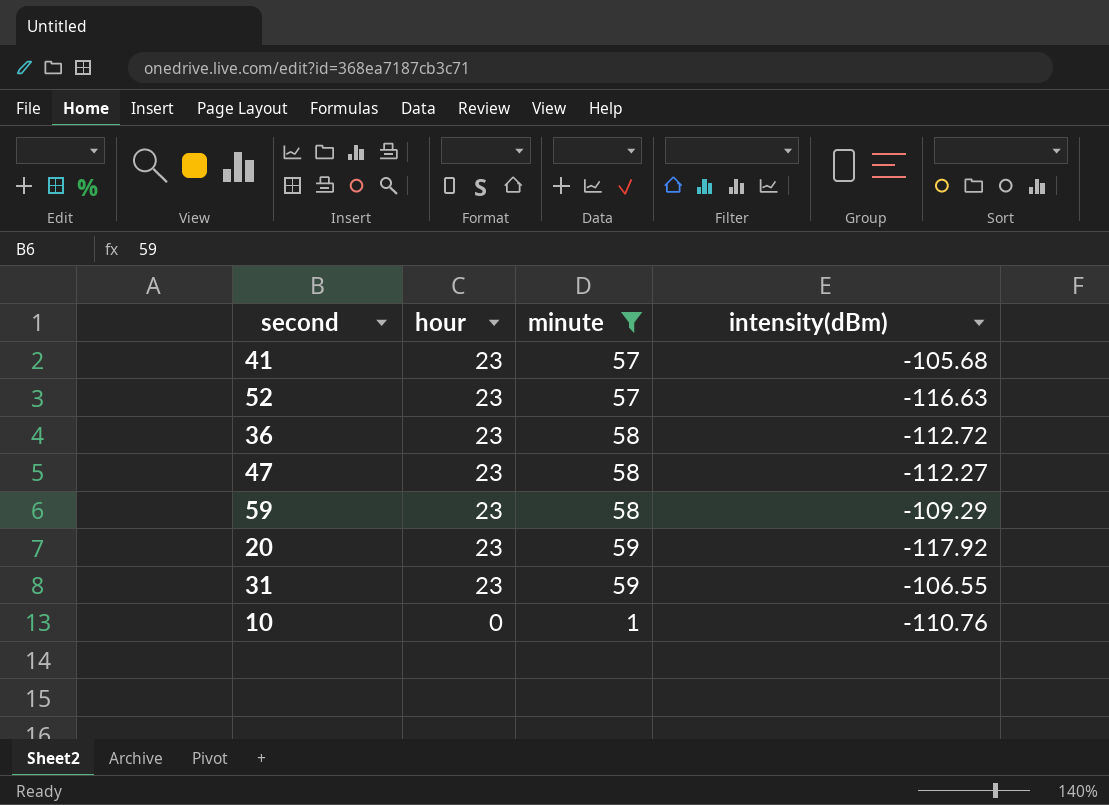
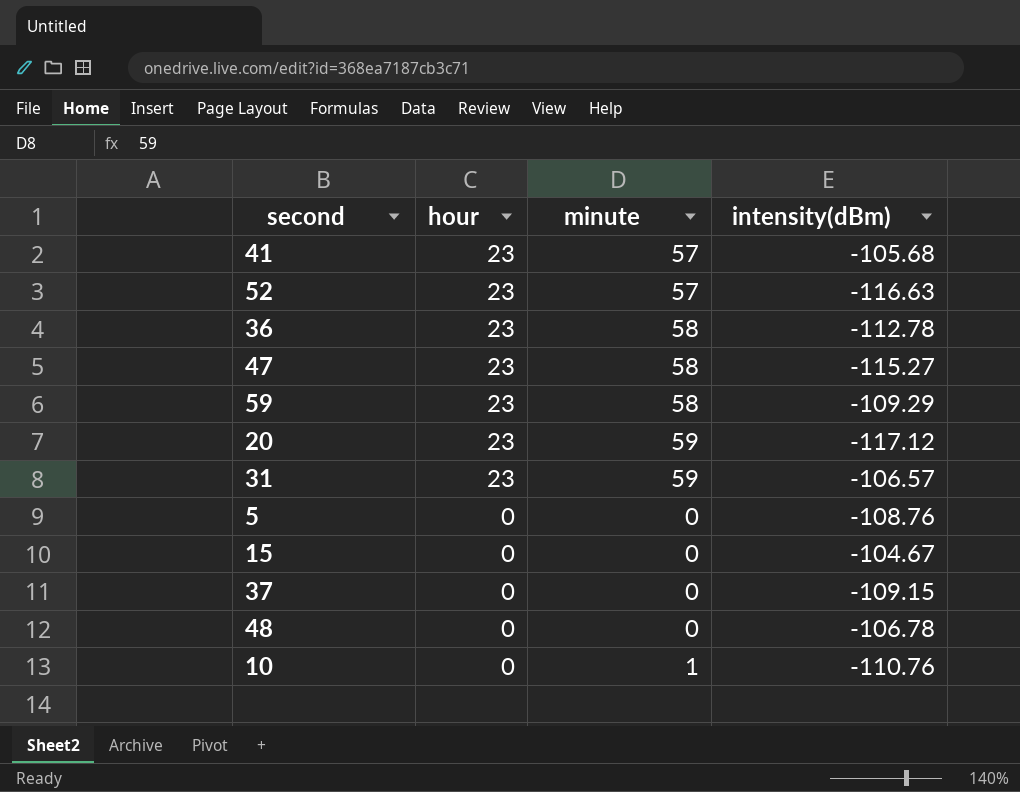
filter: minute != 0 -> none
36 | intensity(dBm): -112.72 -> -112.78
47 | intensity(dBm): -112.27 -> -115.27
20 | intensity(dBm): -117.92 -> -117.12
31 | intensity(dBm): -106.55 -> -106.57

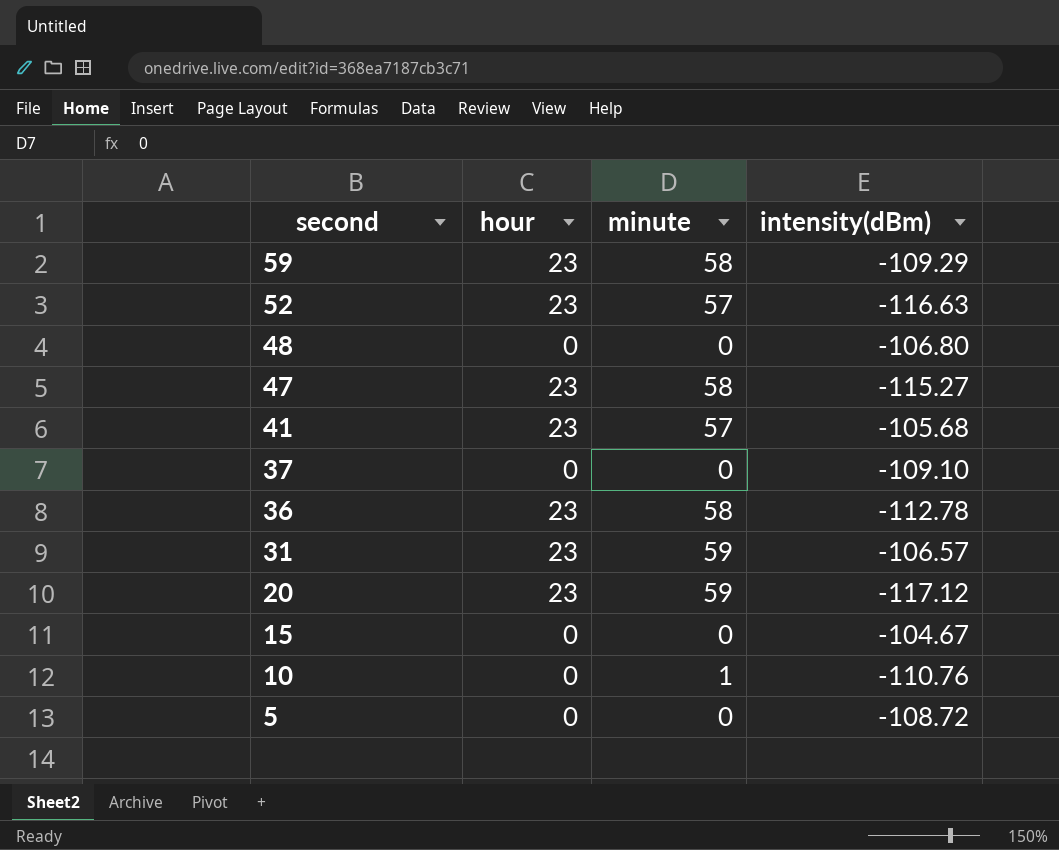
row order: hour descending -> second descending
48 | intensity(dBm): -106.78 -> -106.80
37 | intensity(dBm): -109.15 -> -109.10
5 | intensity(dBm): -108.76 -> -108.72

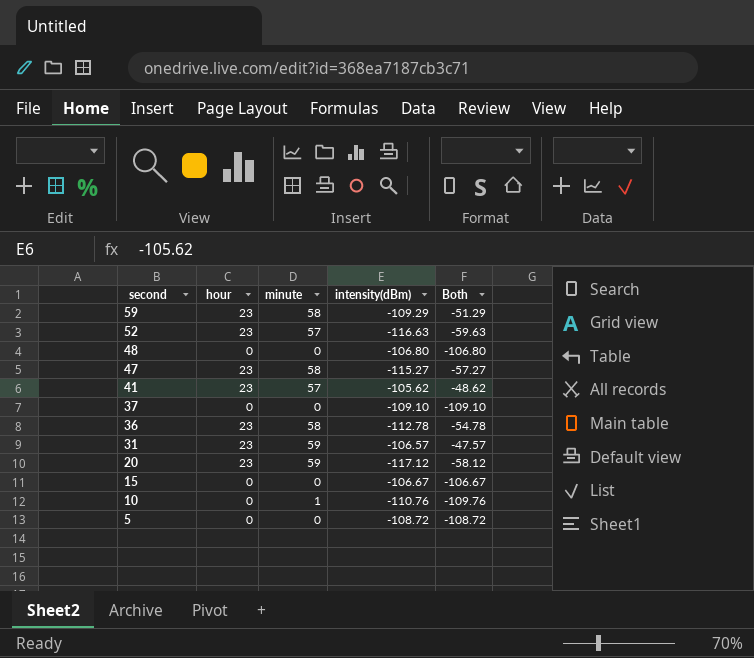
column Both | formula: none -> [minute] + [intensity(dBm)]
41 | intensity(dBm): -105.68 -> -105.62
15 | intensity(dBm): -104.67 -> -106.67

